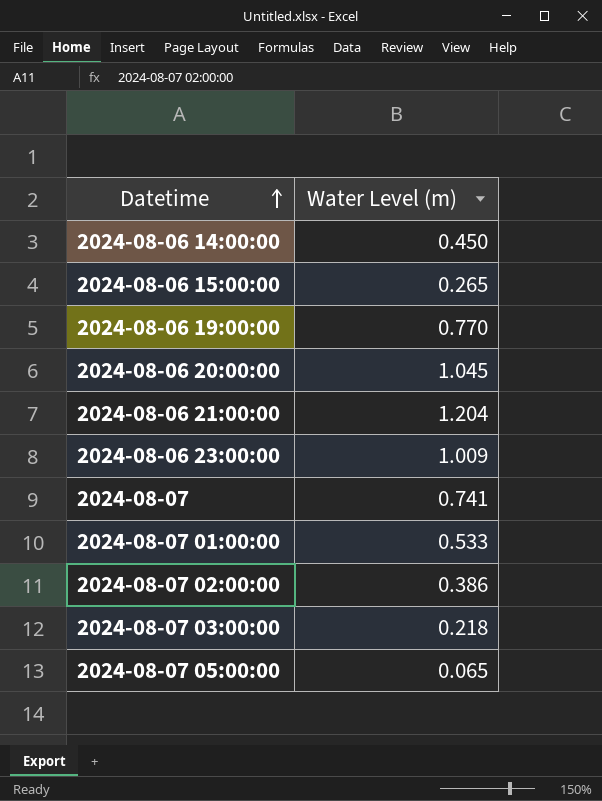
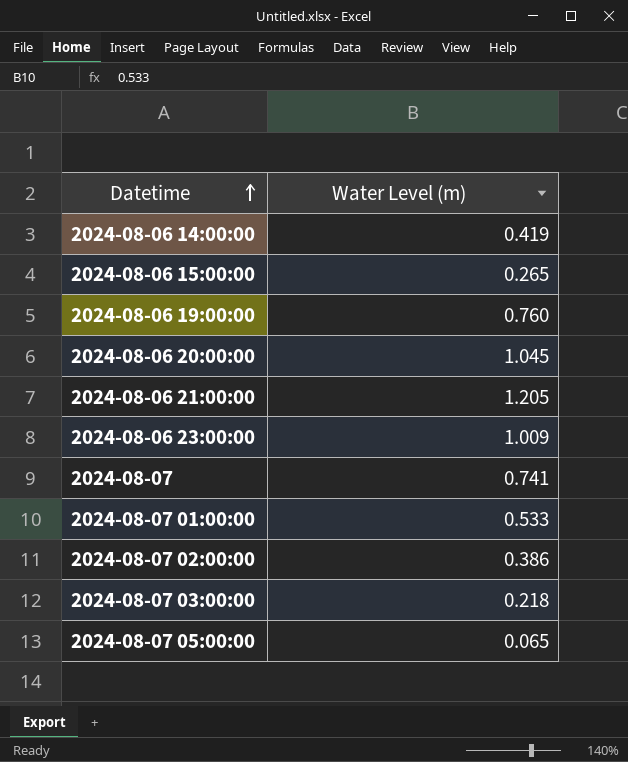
2024-08-06 14:00:00 | Water Level (m): 0.450 -> 0.419
2024-08-06 19:00:00 | Water Level (m): 0.770 -> 0.760
2024-08-06 21:00:00 | Water Level (m): 1.204 -> 1.205

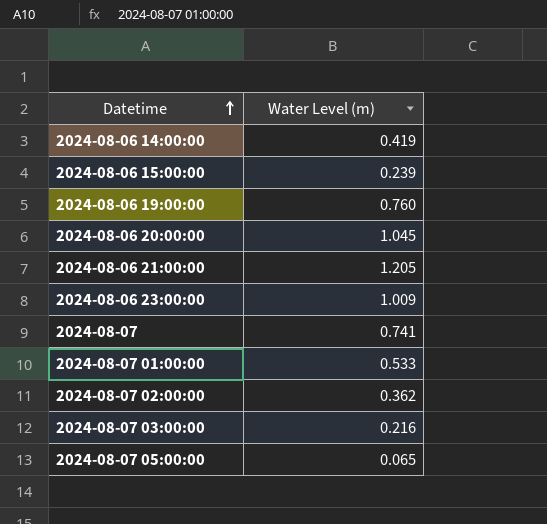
2024-08-06 15:00:00 | Water Level (m): 0.265 -> 0.239
2024-08-07 02:00:00 | Water Level (m): 0.386 -> 0.362
2024-08-07 03:00:00 | Water Level (m): 0.218 -> 0.216

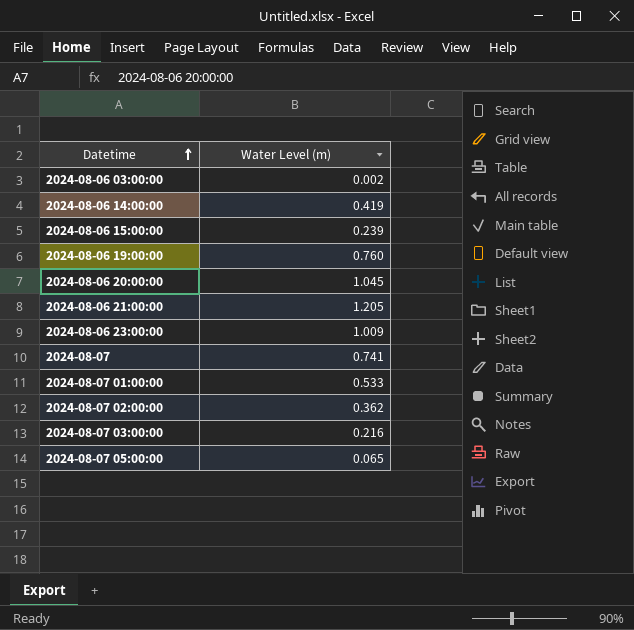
row 2024-08-06 03:00:00: none -> 0.002

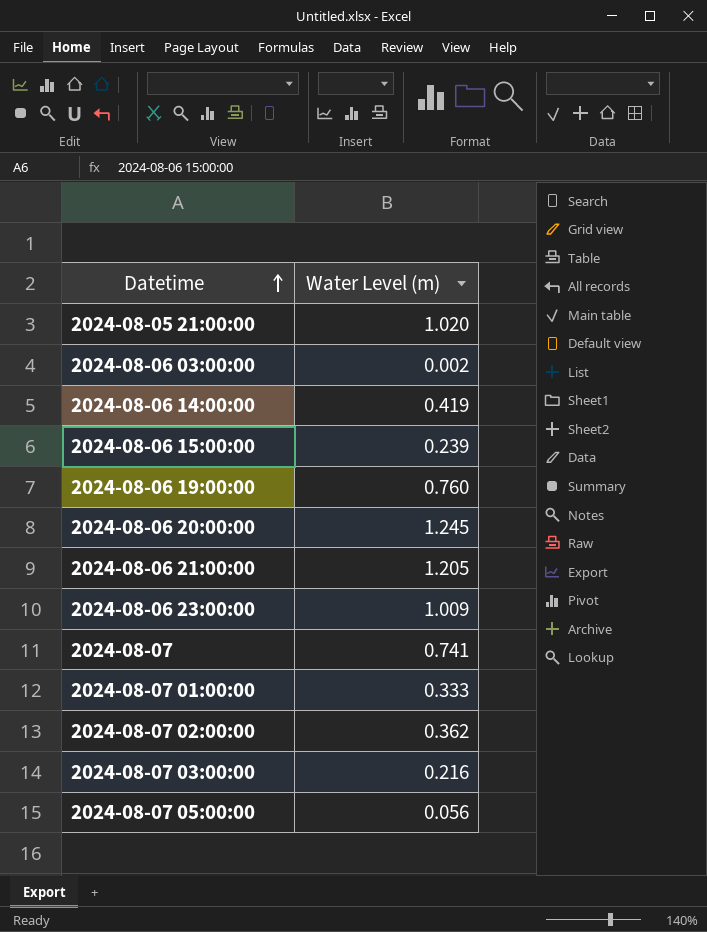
row 2024-08-05 21:00:00: none -> 1.020
2024-08-06 20:00:00 | Water Level (m): 1.045 -> 1.245
2024-08-07 01:00:00 | Water Level (m): 0.533 -> 0.333
2024-08-07 05:00:00 | Water Level (m): 0.065 -> 0.056

